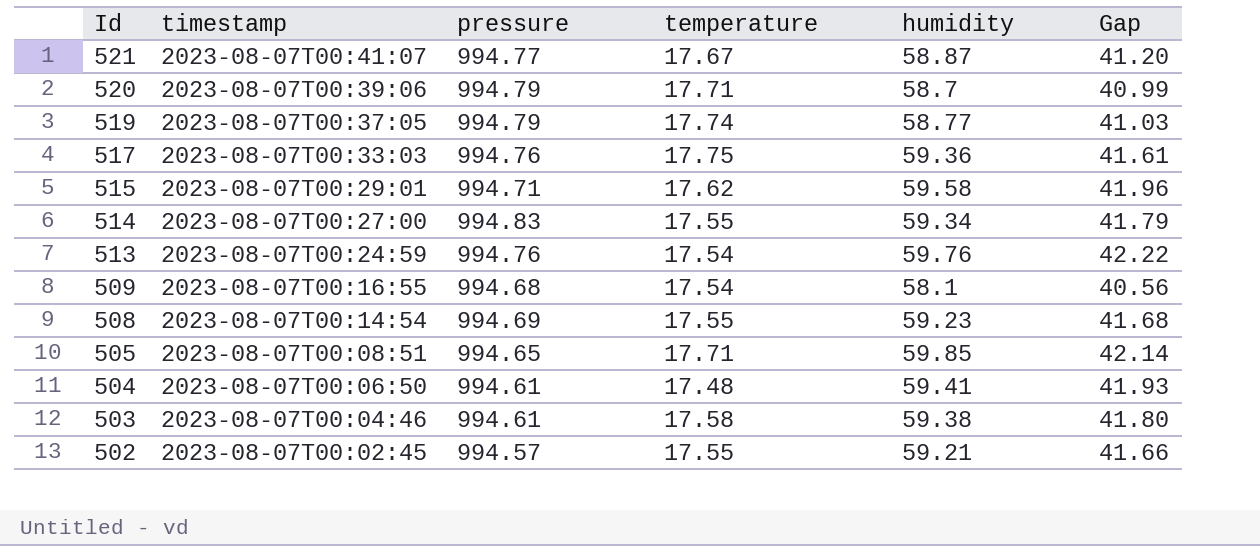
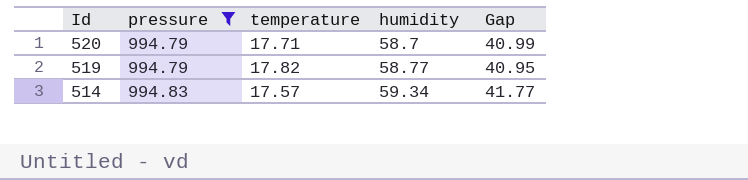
filter: none -> pressure >= 994.79
column timestamp | position: 2 -> none
519 | temperature: 17.74 -> 17.82
519 | Gap: 41.03 -> 40.95
514 | temperature: 17.55 -> 17.57
514 | Gap: 41.79 -> 41.77

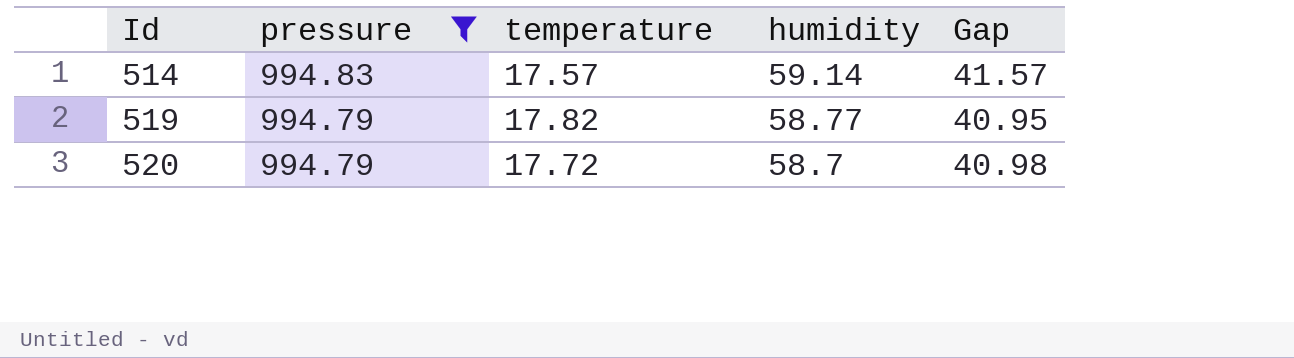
row order: Id descending -> Id ascending
514 | humidity: 59.34 -> 59.14
514 | Gap: 41.77 -> 41.57
520 | temperature: 17.71 -> 17.72
520 | Gap: 40.99 -> 40.98

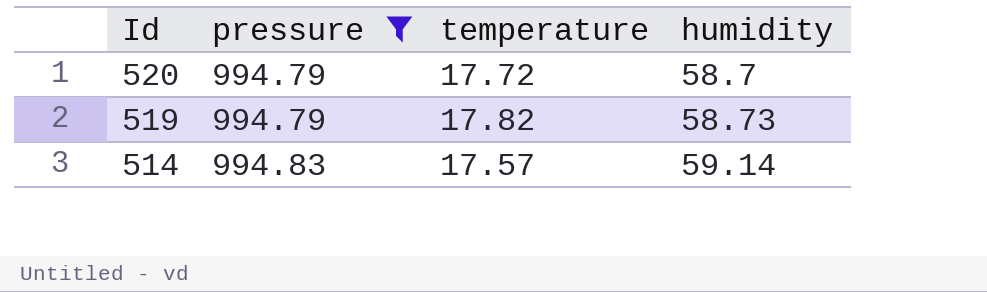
row order: Id ascending -> Id descending
column Gap | formula: [humidity] - [temperature] -> none
519 | humidity: 58.77 -> 58.73

